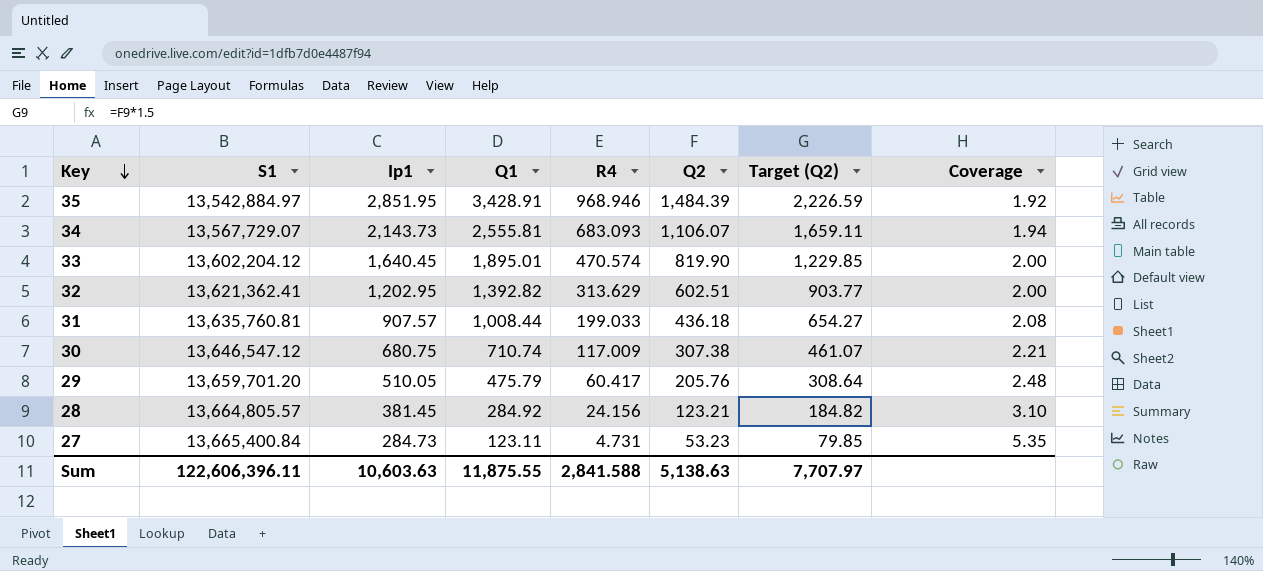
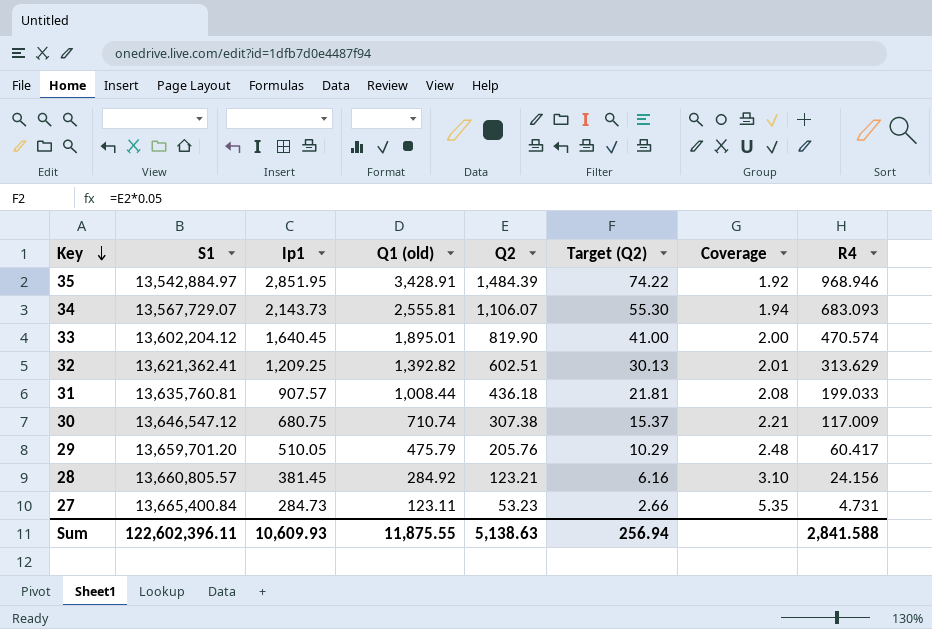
column name: Q1 -> Q1 (old)
column Target (Q2) | formula: [Q2] * 1.5 -> [Q2] * 0.05
column R4 | position: 5 -> 8
32 | Ip1: 1,202.95 -> 1,209.25
32 | Coverage: 2.00 -> 2.01
28 | S1: 13,664,805.57 -> 13,660,805.57
Sum | S1: 122,606,396.11 -> 122,602,396.11
Sum | Ip1: 10,603.63 -> 10,609.93
Sum | Target (Q2): 7,707.97 -> 256.94

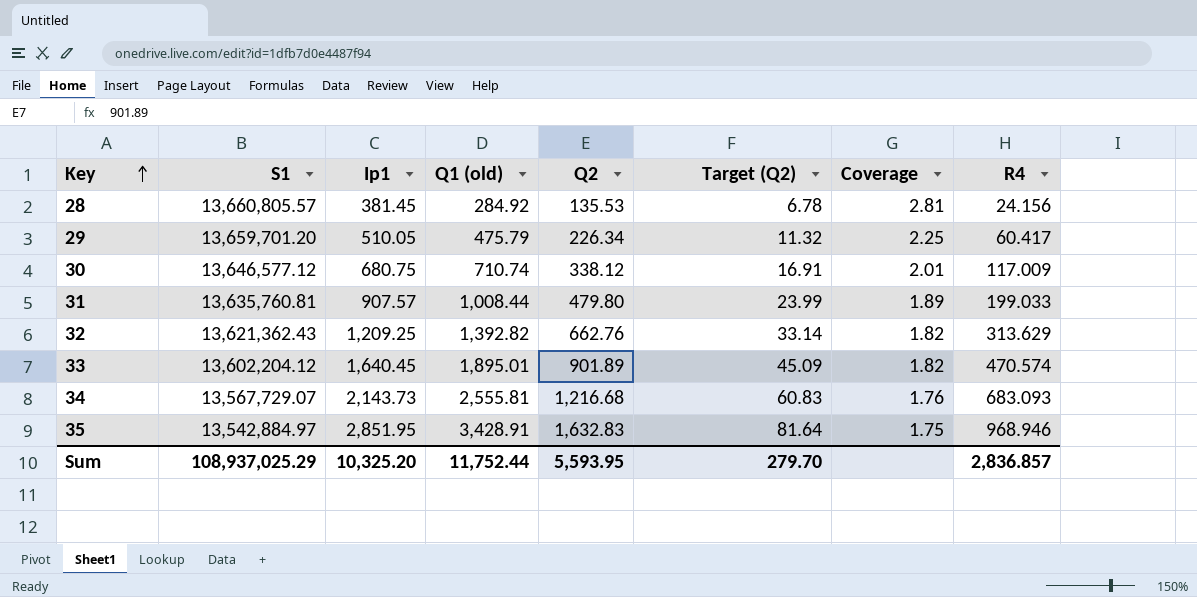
row order: Key descending -> Key ascending
row 27: 13,665,400.84 | 284.73 | 123.11 | 53.23 | 2.66 | 5.35 | 4.731 -> none
28 | Q2: 123.21 -> 135.53
28 | Target (Q2): 6.16 -> 6.78
28 | Coverage: 3.10 -> 2.81
29 | Q2: 205.76 -> 226.34
29 | Target (Q2): 10.29 -> 11.32
29 | Coverage: 2.48 -> 2.25
30 | S1: 13,646,547.12 -> 13,646,577.12
30 | Q2: 307.38 -> 338.12
30 | Target (Q2): 15.37 -> 16.91
30 | Coverage: 2.21 -> 2.01
31 | Q2: 436.18 -> 479.80
31 | Target (Q2): 21.81 -> 23.99
31 | Coverage: 2.08 -> 1.89
32 | S1: 13,621,362.41 -> 13,621,362.43
32 | Q2: 602.51 -> 662.76
32 | Target (Q2): 30.13 -> 33.14
32 | Coverage: 2.01 -> 1.82
33 | Q2: 819.90 -> 901.89
33 | Target (Q2): 41.00 -> 45.09
33 | Coverage: 2.00 -> 1.82
34 | Q2: 1,106.07 -> 1,216.68
34 | Target (Q2): 55.30 -> 60.83
34 | Coverage: 1.94 -> 1.76
35 | Q2: 1,484.39 -> 1,632.83
35 | Target (Q2): 74.22 -> 81.64
35 | Coverage: 1.92 -> 1.75
Sum | S1: 122,602,396.11 -> 108,937,025.29
Sum | Ip1: 10,609.93 -> 10,325.20
Sum | Q1 (old): 11,875.55 -> 11,752.44
Sum | Q2: 5,138.63 -> 5,593.95
Sum | Target (Q2): 256.94 -> 279.70
Sum | R4: 2,841.588 -> 2,836.857

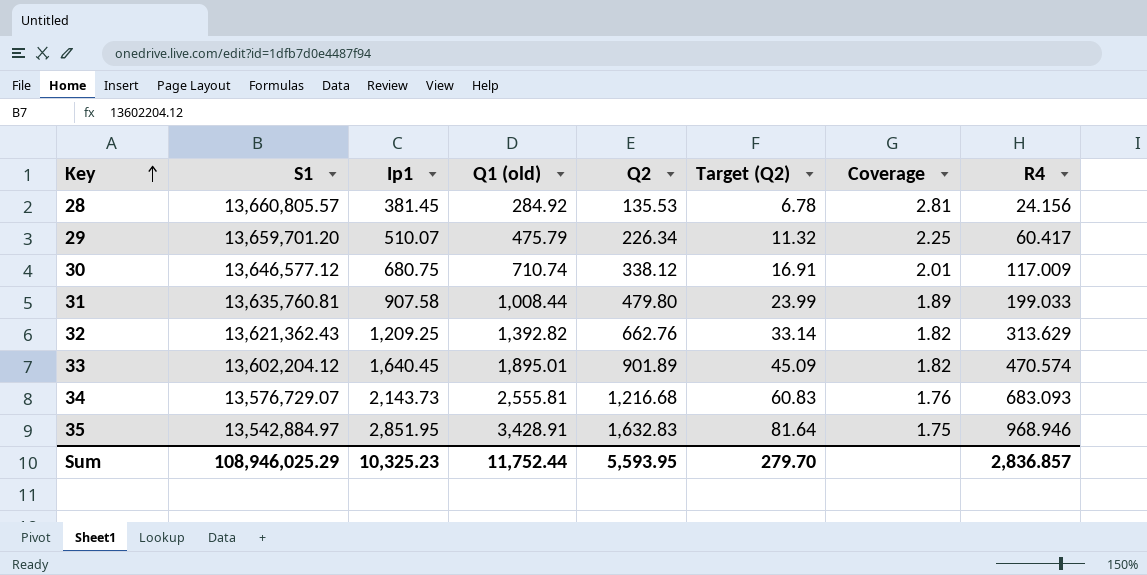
29 | Ip1: 510.05 -> 510.07
31 | Ip1: 907.57 -> 907.58
34 | S1: 13,567,729.07 -> 13,576,729.07
Sum | S1: 108,937,025.29 -> 108,946,025.29
Sum | Ip1: 10,325.20 -> 10,325.23

